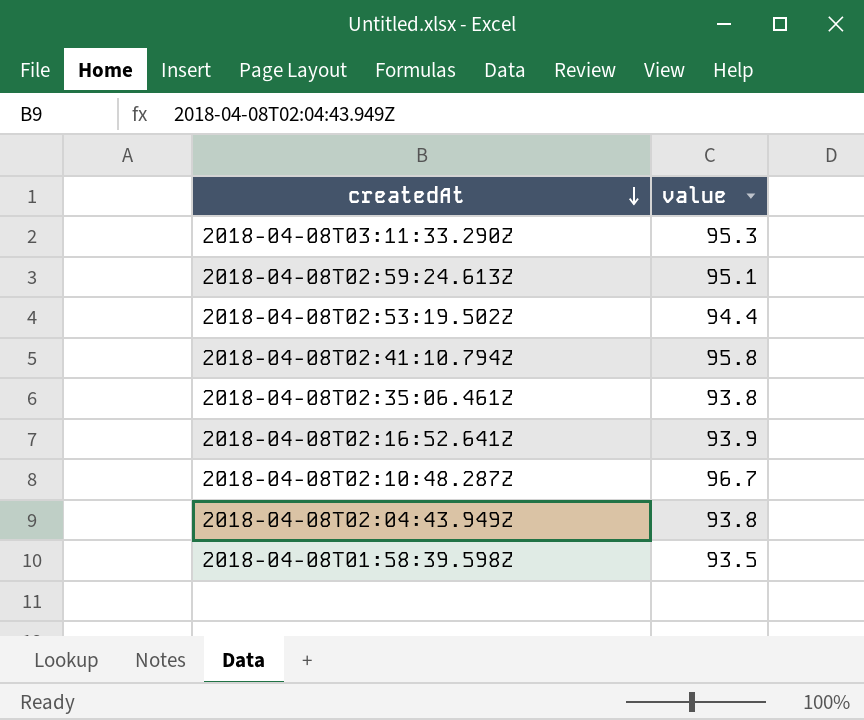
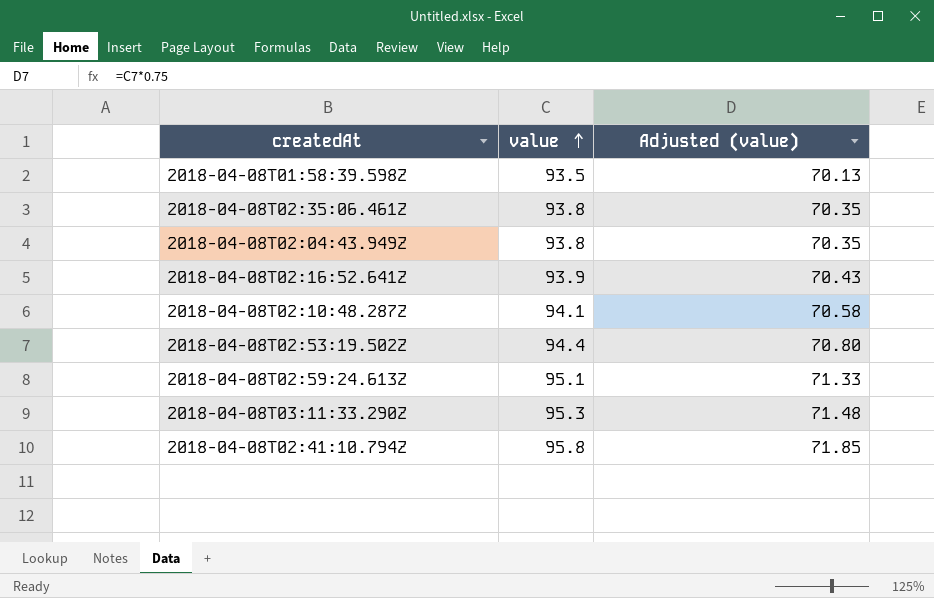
row order: createdAt descending -> value ascending
column Adjusted (value) | formula: none -> [value] * 0.75
2018-04-08T02:10:48.287Z | value: 96.7 -> 94.1

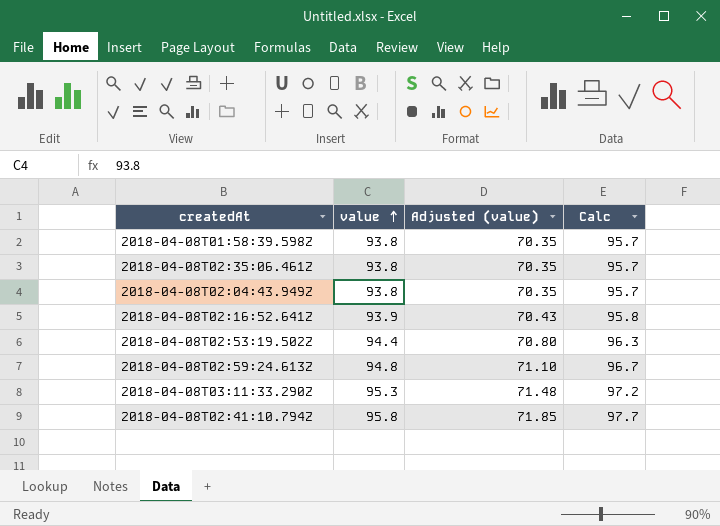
column Calc | formula: none -> [value] * 1.02
row 2018-04-08T02:10:48.287Z: 94.1 | 70.58 -> none
2018-04-08T01:58:39.598Z | value: 93.5 -> 93.8
2018-04-08T01:58:39.598Z | Adjusted (value): 70.13 -> 70.35
2018-04-08T02:59:24.613Z | value: 95.1 -> 94.8
2018-04-08T02:59:24.613Z | Adjusted (value): 71.33 -> 71.10

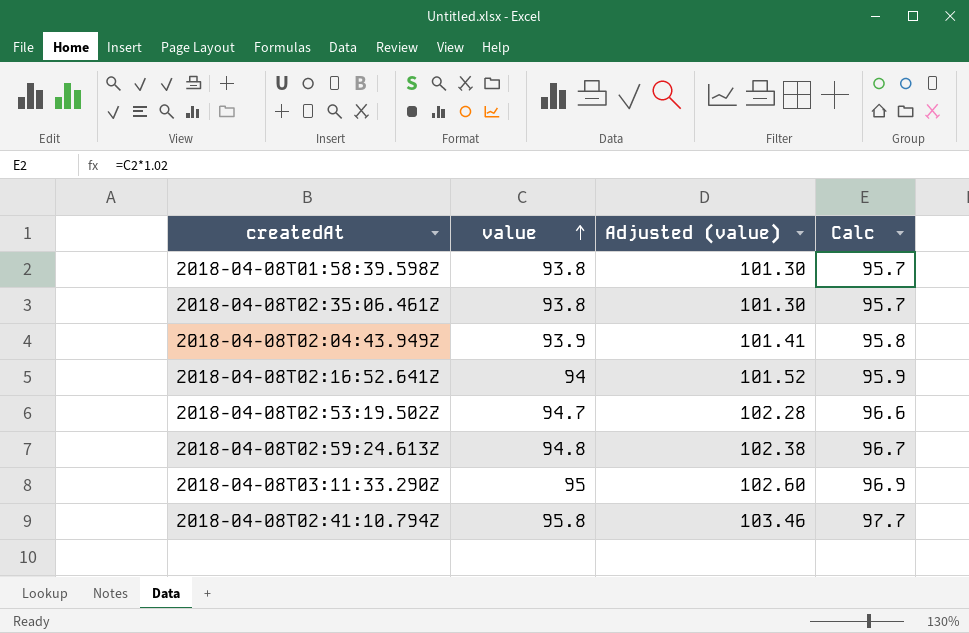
column Adjusted (value) | formula: [value] * 0.75 -> [value] * 1.08
2018-04-08T02:04:43.949Z | value: 93.8 -> 93.9
2018-04-08T02:04:43.949Z | Calc: 95.7 -> 95.8
2018-04-08T02:16:52.641Z | value: 93.9 -> 94
2018-04-08T02:16:52.641Z | Calc: 95.8 -> 95.9
2018-04-08T02:53:19.502Z | value: 94.4 -> 94.7
2018-04-08T02:53:19.502Z | Calc: 96.3 -> 96.6
2018-04-08T03:11:33.290Z | value: 95.3 -> 95
2018-04-08T03:11:33.290Z | Calc: 97.2 -> 96.9

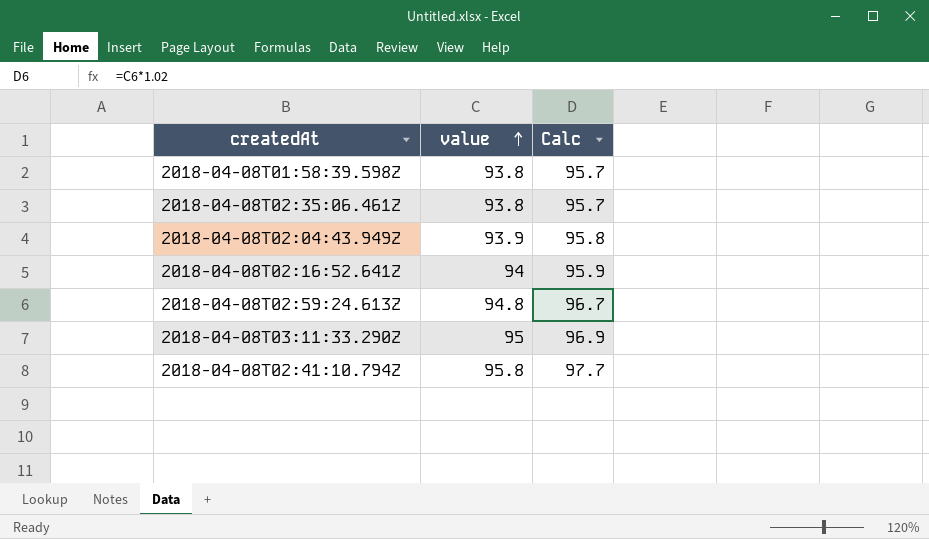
column Adjusted (value) | formula: [value] * 1.08 -> none
row 2018-04-08T02:53:19.502Z: 94.7 | 102.28 | 96.6 -> none

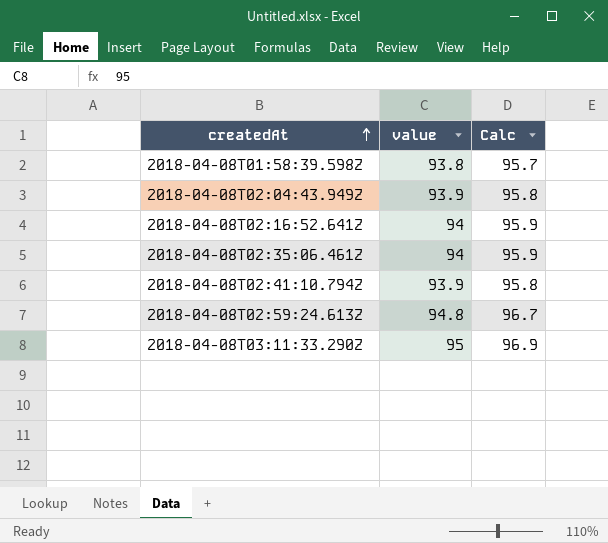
row order: value ascending -> createdAt ascending
2018-04-08T02:35:06.461Z | value: 93.8 -> 94
2018-04-08T02:35:06.461Z | Calc: 95.7 -> 95.9
2018-04-08T02:41:10.794Z | value: 95.8 -> 93.9
2018-04-08T02:41:10.794Z | Calc: 97.7 -> 95.8

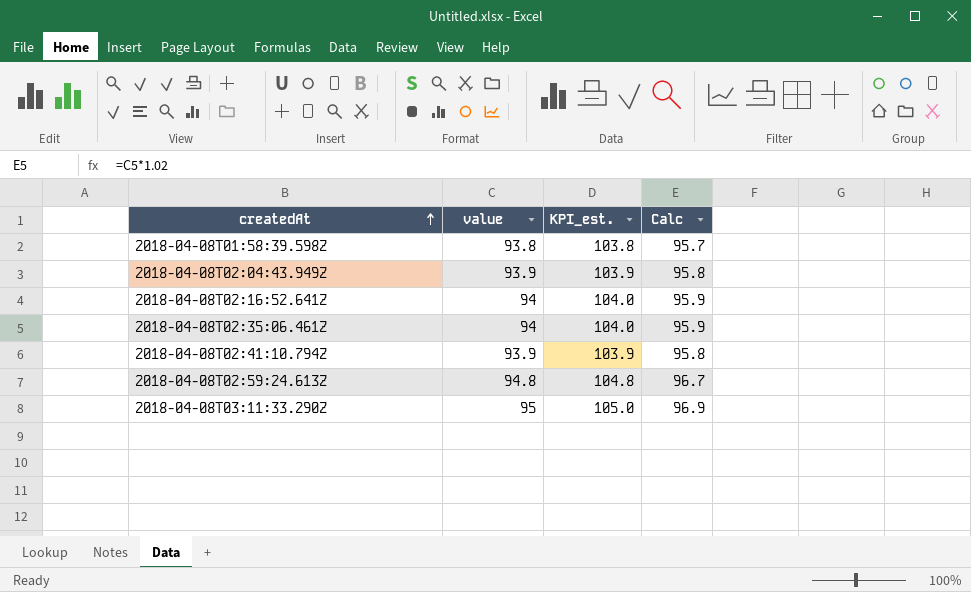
column KPI_est. | formula: none -> [value] + 10

